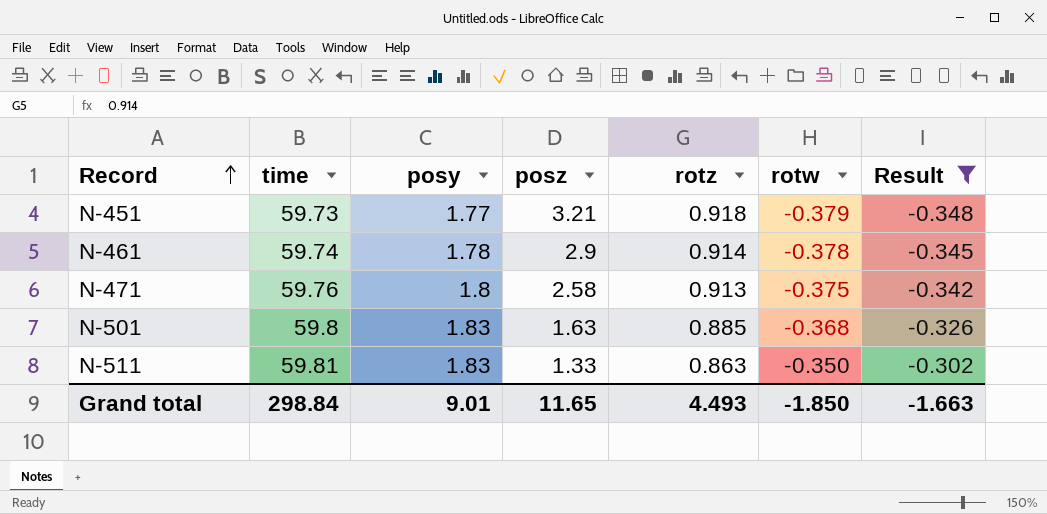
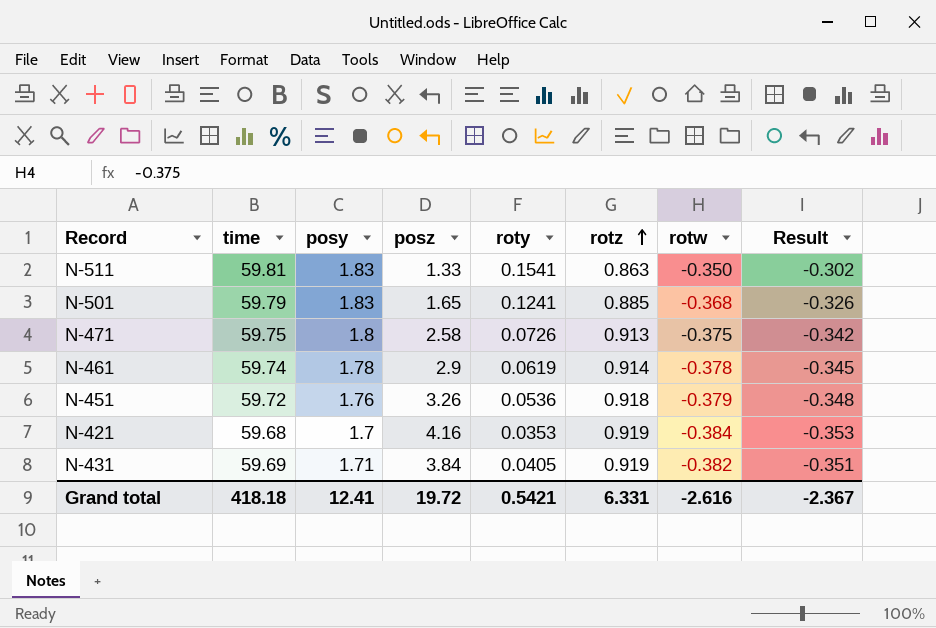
filter: Result >= -0.348 -> none
row order: Record ascending -> rotz ascending
column roty | position: none -> 5
N-501 | time: 59.8 -> 59.79
N-501 | posz: 1.63 -> 1.65
N-471 | time: 59.76 -> 59.75
N-451 | time: 59.73 -> 59.72
N-451 | posy: 1.77 -> 1.76
N-451 | posz: 3.21 -> 3.26
Grand total | time: 298.84 -> 418.18
Grand total | posy: 9.01 -> 12.41
Grand total | posz: 11.65 -> 19.72
Grand total | rotz: 4.493 -> 6.331
Grand total | rotw: -1.850 -> -2.616
Grand total | Result: -1.663 -> -2.367

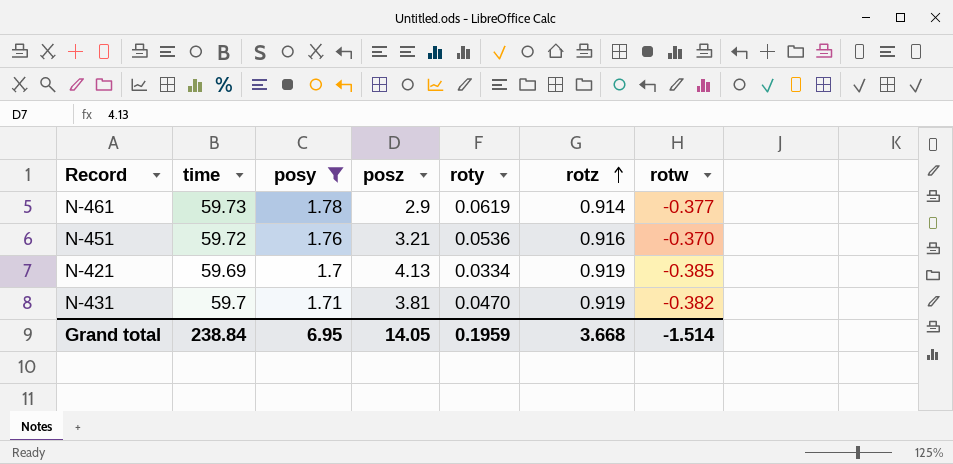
filter: none -> posy <= 1.78
column Result | formula: [rotz] * [rotw] -> none
N-461 | time: 59.74 -> 59.73
N-461 | rotw: -0.378 -> -0.377
N-451 | posz: 3.26 -> 3.21
N-451 | rotz: 0.918 -> 0.916
N-451 | rotw: -0.379 -> -0.370
N-421 | time: 59.68 -> 59.69
N-421 | posz: 4.16 -> 4.13
N-421 | roty: 0.0353 -> 0.0334
N-421 | rotw: -0.384 -> -0.385
N-431 | time: 59.69 -> 59.7
N-431 | posz: 3.84 -> 3.81
N-431 | roty: 0.0405 -> 0.0470
Grand total | time: 418.18 -> 238.84
Grand total | posy: 12.41 -> 6.95
Grand total | posz: 19.72 -> 14.05
Grand total | roty: 0.5421 -> 0.1959
Grand total | rotz: 6.331 -> 3.668
Grand total | rotw: -2.616 -> -1.514

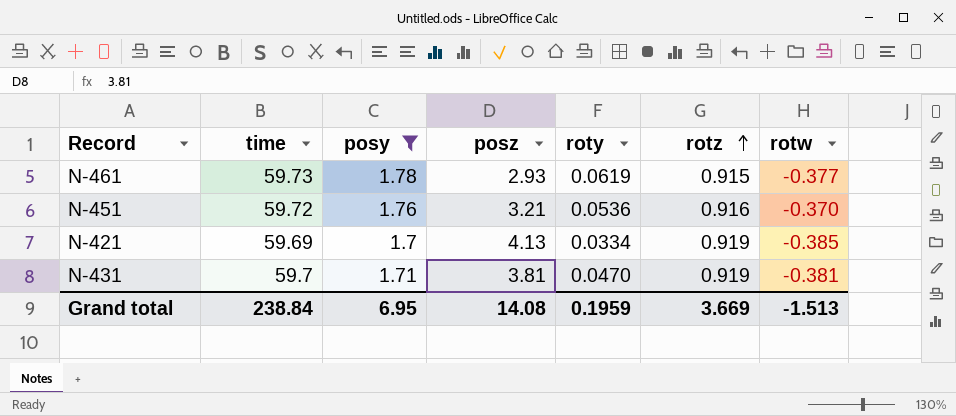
N-461 | posz: 2.9 -> 2.93
N-461 | rotz: 0.914 -> 0.915
N-431 | rotw: -0.382 -> -0.381
Grand total | posz: 14.05 -> 14.08
Grand total | rotz: 3.668 -> 3.669
Grand total | rotw: -1.514 -> -1.513

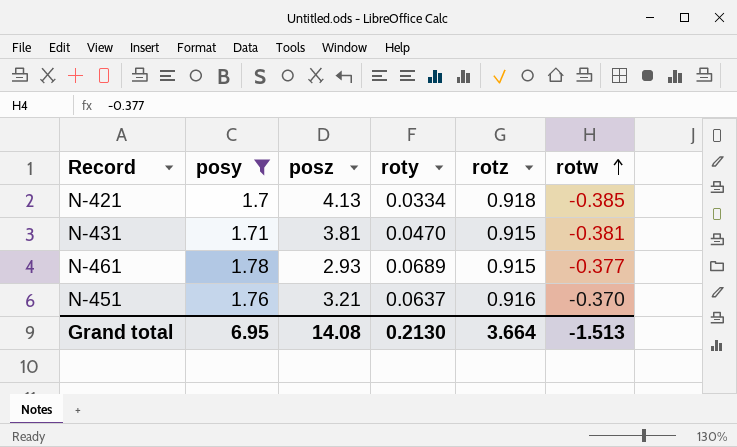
row order: rotz ascending -> rotw ascending
column time | position: 2 -> none
N-421 | rotz: 0.919 -> 0.918
N-431 | rotz: 0.919 -> 0.915
N-461 | roty: 0.0619 -> 0.0689
N-451 | roty: 0.0536 -> 0.0637
Grand total | roty: 0.1959 -> 0.2130
Grand total | rotz: 3.669 -> 3.664

